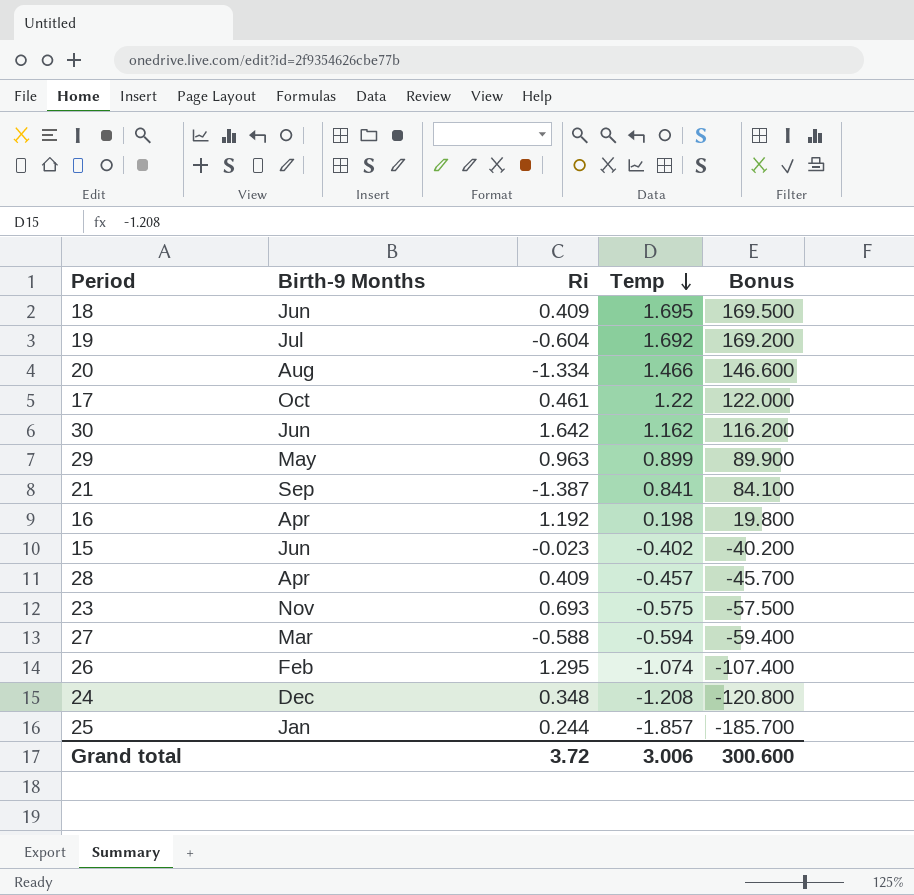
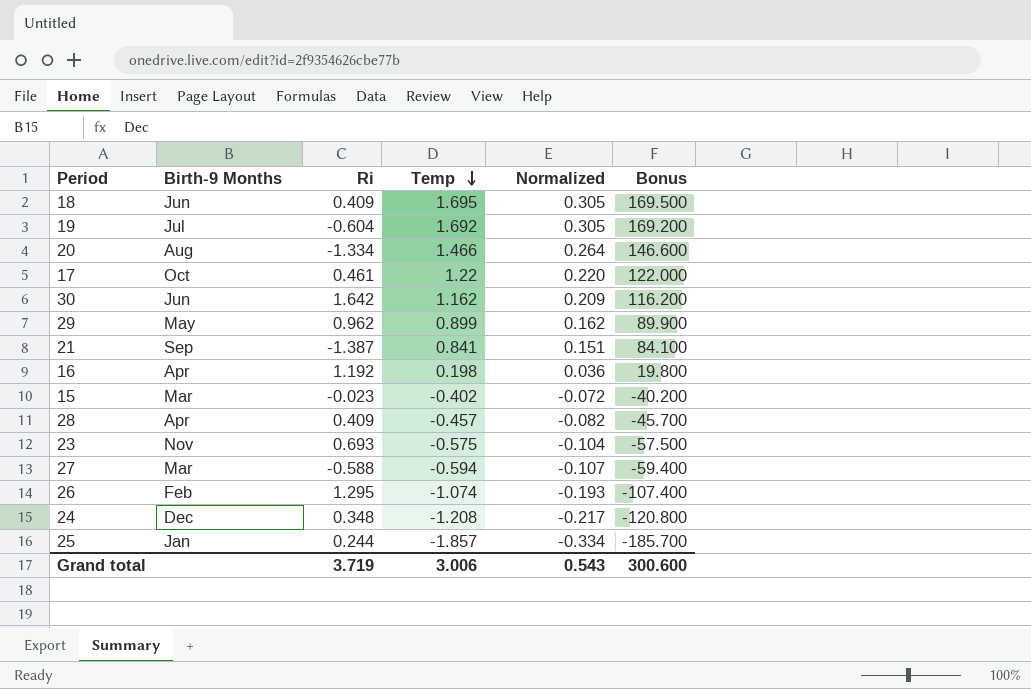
column Normalized | formula: none -> [Temp] * 0.18
29 | Ri: 0.963 -> 0.962
15 | Birth-9 Months: Jun -> Mar
Grand total | Ri: 3.72 -> 3.719

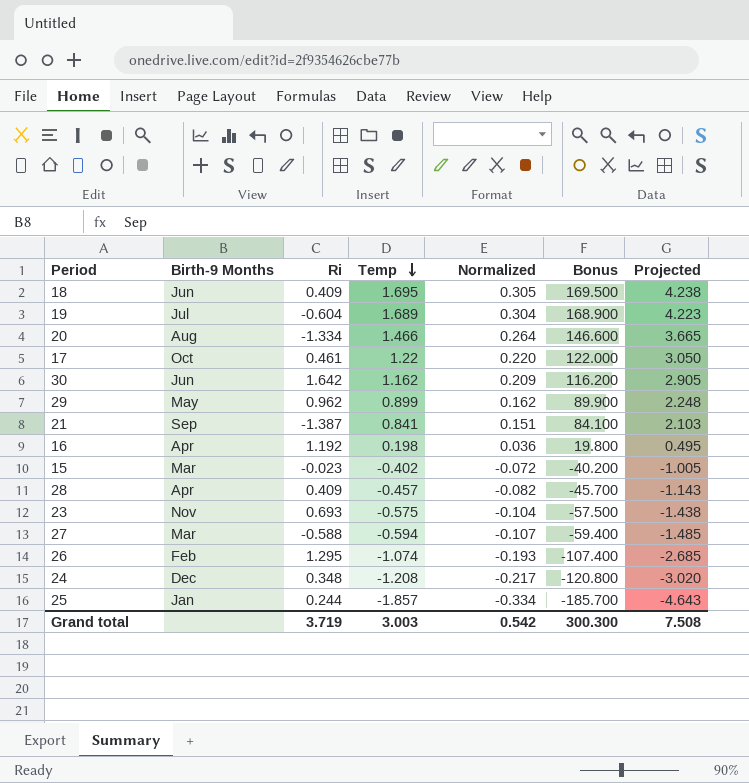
column Projected | formula: none -> [Temp] * 2.5
19 | Temp: 1.692 -> 1.689
19 | Normalized: 0.305 -> 0.304
19 | Bonus: 169.200 -> 168.900
Grand total | Temp: 3.006 -> 3.003
Grand total | Normalized: 0.543 -> 0.542
Grand total | Bonus: 300.600 -> 300.300

